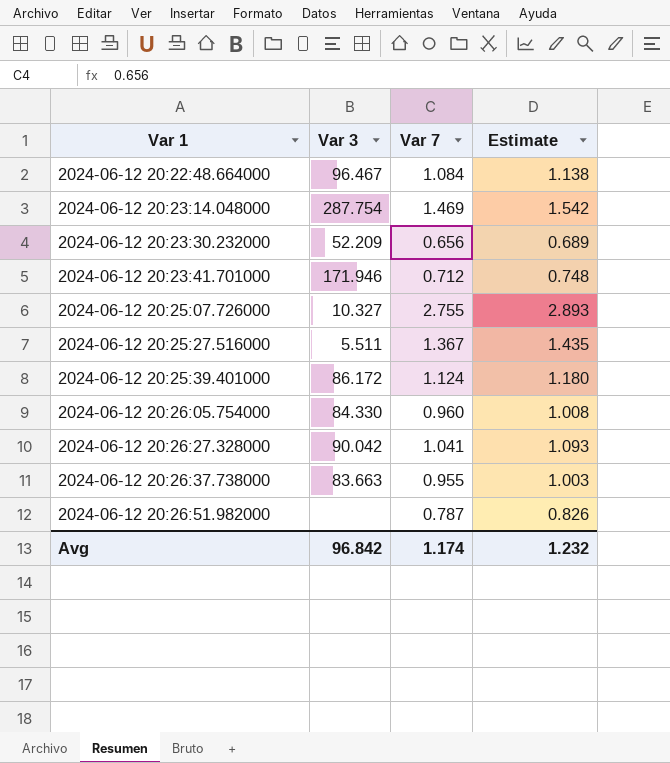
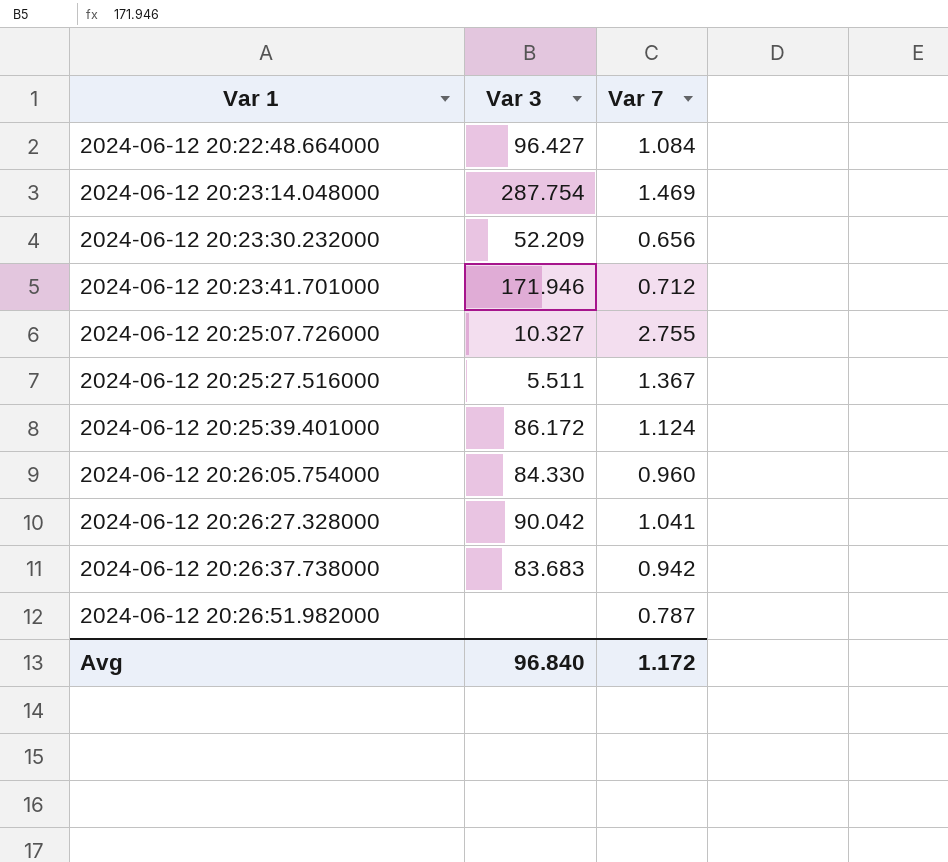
column Estimate | formula: [Var 7] * 1.05 -> none
2024-06-12 20:22:48.664000 | Var 3: 96.467 -> 96.427
2024-06-12 20:26:37.738000 | Var 3: 83.663 -> 83.683
2024-06-12 20:26:37.738000 | Var 7: 0.955 -> 0.942
Avg | Var 3: 96.842 -> 96.840
Avg | Var 7: 1.174 -> 1.172

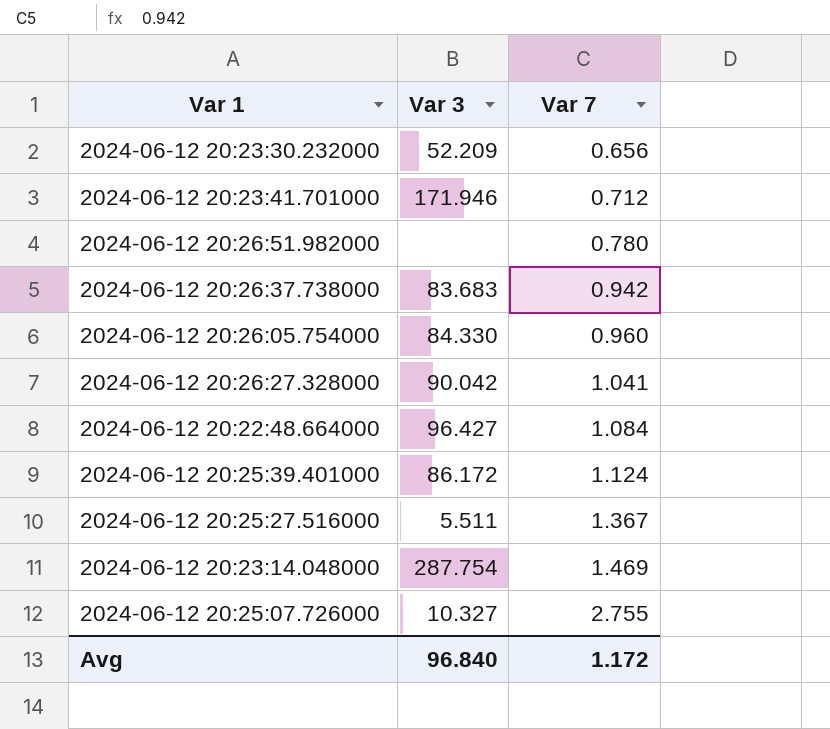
row order: Var 1 ascending -> Var 7 ascending
2024-06-12 20:26:51.982000 | Var 7: 0.787 -> 0.780

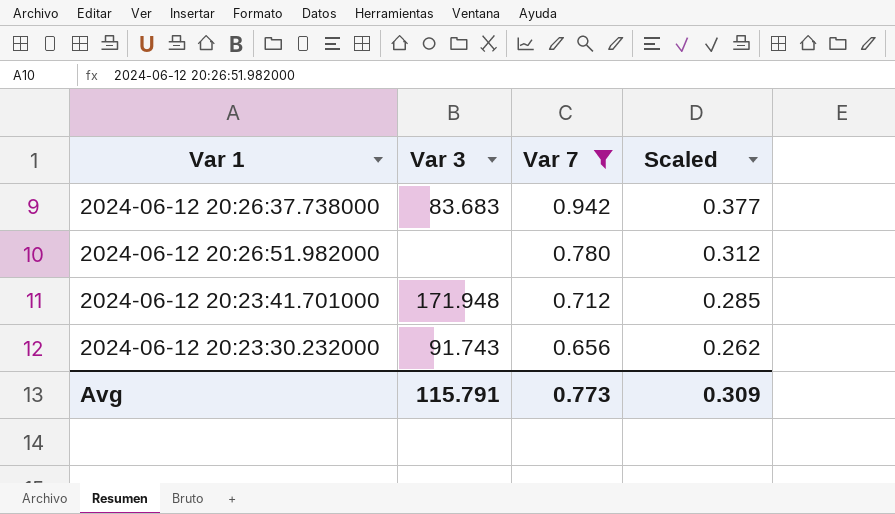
filter: none -> Var 7 <= 0.942
row order: Var 7 ascending -> Var 7 descending
column Scaled | formula: none -> [Var 7] * 0.4
2024-06-12 20:23:41.701000 | Var 3: 171.946 -> 171.948
2024-06-12 20:23:30.232000 | Var 3: 52.209 -> 91.743
Avg | Var 3: 96.840 -> 115.791
Avg | Var 7: 1.172 -> 0.773

